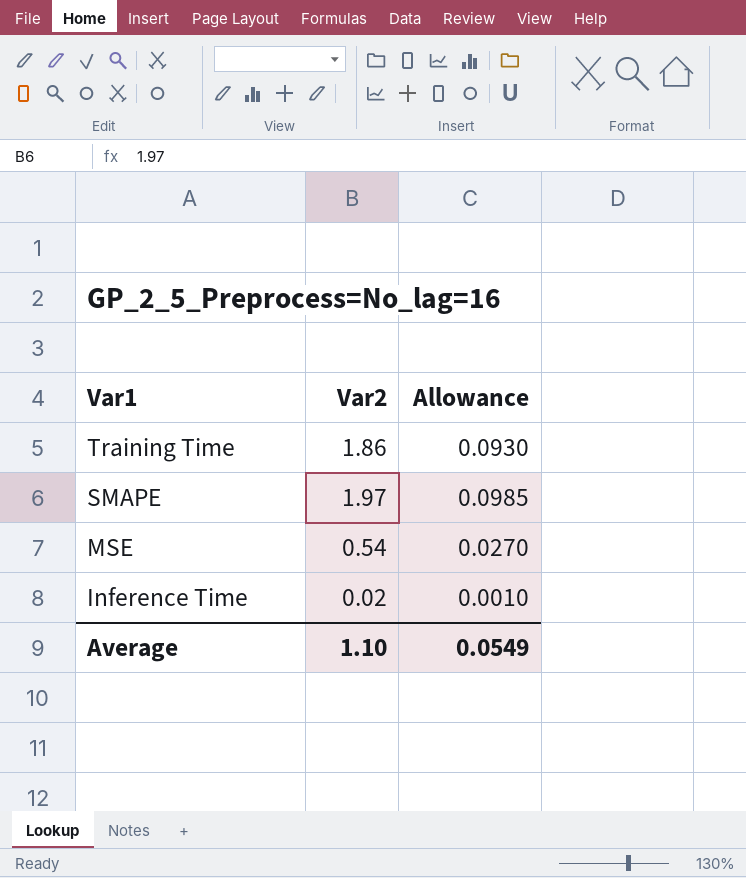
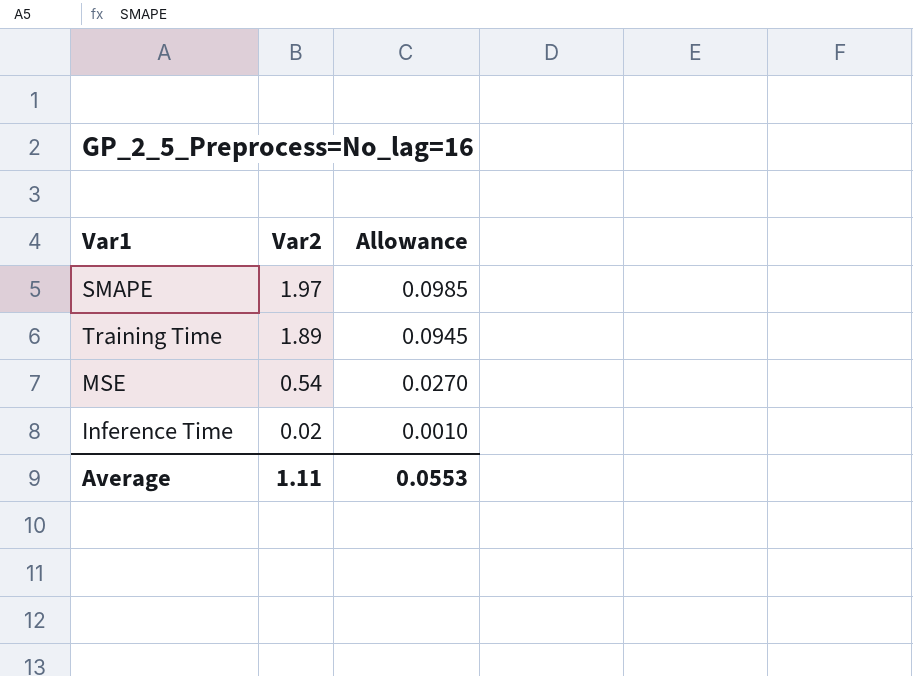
row order: Var1 descending -> Var2 descending
Training Time | Var2: 1.86 -> 1.89
Training Time | Allowance: 0.0930 -> 0.0945
Average | Var2: 1.10 -> 1.11
Average | Allowance: 0.0549 -> 0.0553

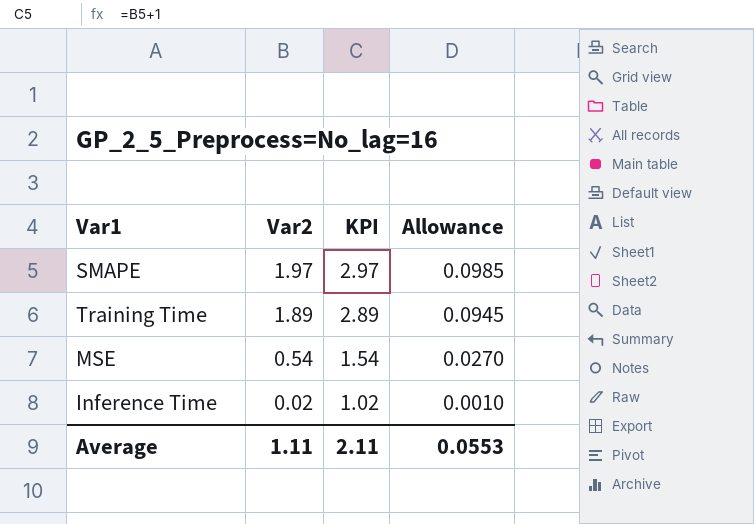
column KPI | formula: none -> [Var2] + 1

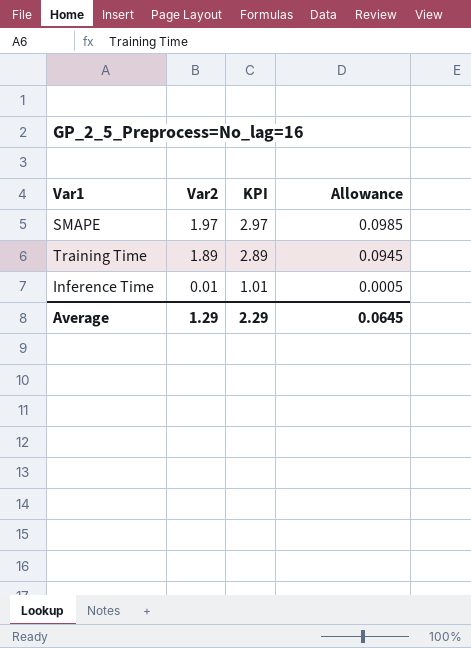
row MSE: 0.54 | 1.54 | 0.0270 -> none
Inference Time | Var2: 0.02 -> 0.01
Inference Time | KPI: 1.02 -> 1.01
Inference Time | Allowance: 0.0010 -> 0.0005
Average | Var2: 1.11 -> 1.29
Average | KPI: 2.11 -> 2.29
Average | Allowance: 0.0553 -> 0.0645

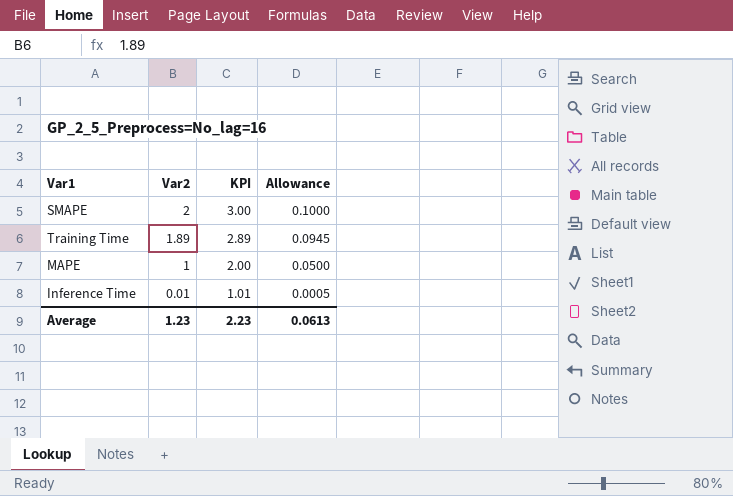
SMAPE | Var2: 1.97 -> 2
SMAPE | KPI: 2.97 -> 3.00
SMAPE | Allowance: 0.0985 -> 0.1000
row MAPE: none -> 1 | 2.00 | 0.0500
Average | Var2: 1.29 -> 1.23
Average | KPI: 2.29 -> 2.23
Average | Allowance: 0.0645 -> 0.0613

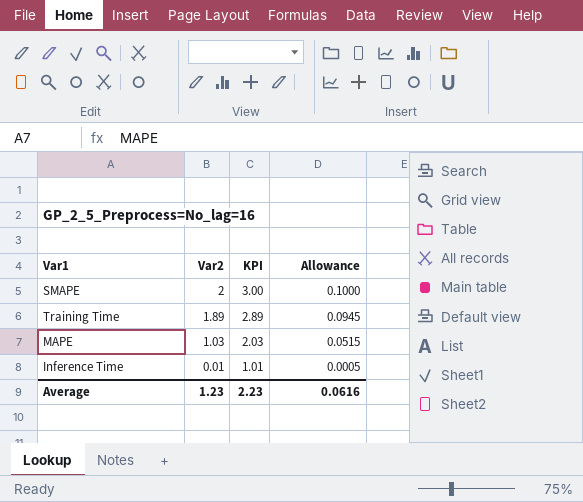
MAPE | Var2: 1 -> 1.03
MAPE | KPI: 2.00 -> 2.03
MAPE | Allowance: 0.0500 -> 0.0515
Average | Allowance: 0.0613 -> 0.0616

